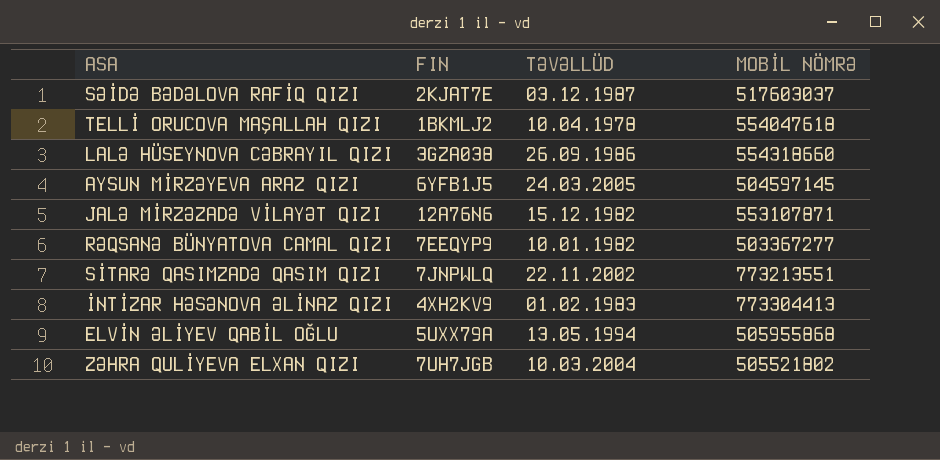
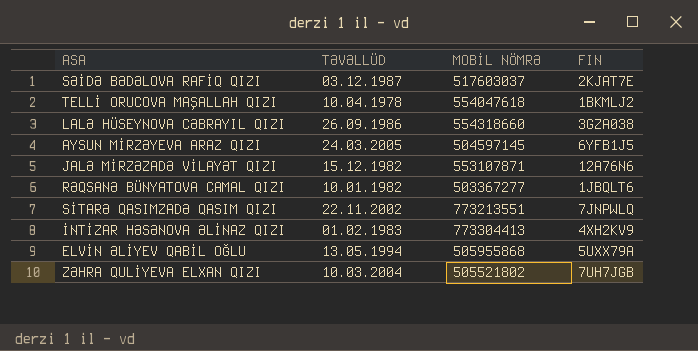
column FIN | position: 2 -> 4
RƏQSANƏ BÜNYATOVA CAMAL QIZI | FIN: 7EEQYP9 -> 1JBQLT6

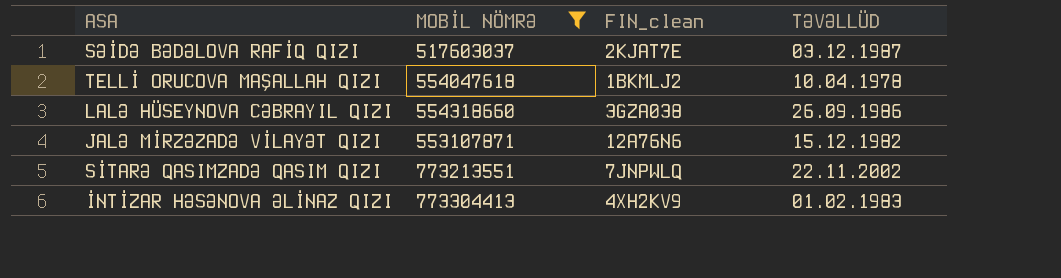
filter: none -> MOBİL NÖMRƏ >= 517603037
column name: FIN -> FIN_clean
column TƏVƏLLÜD | position: 2 -> 4

